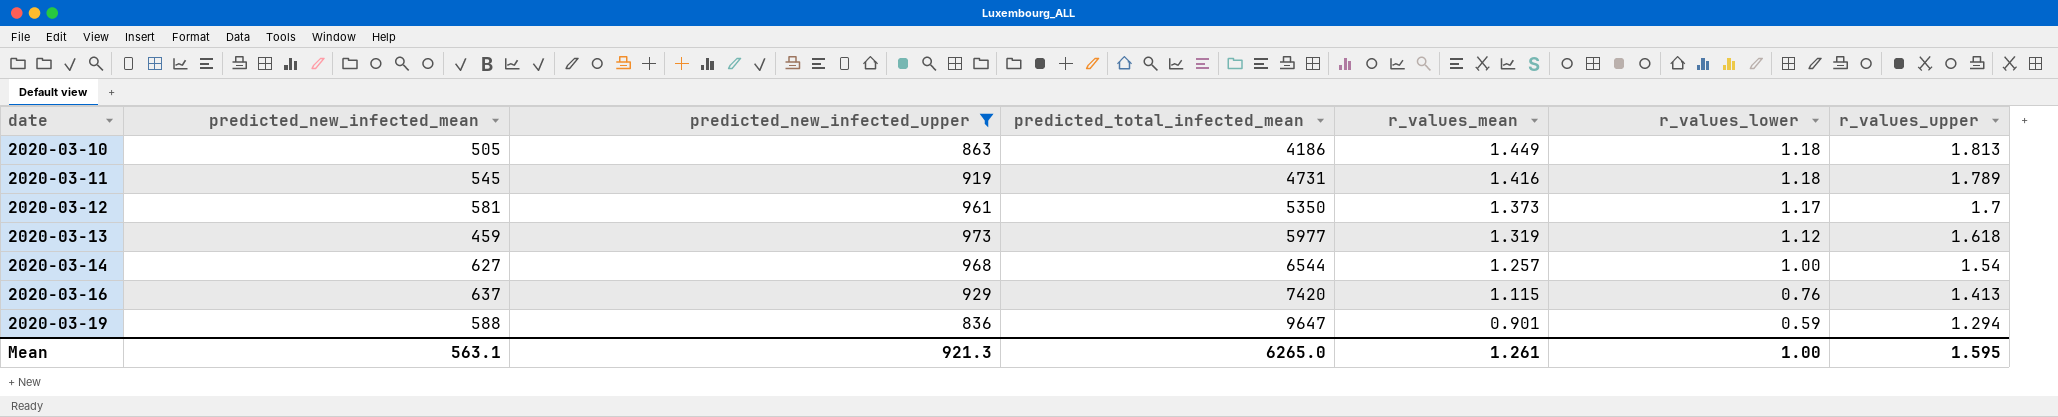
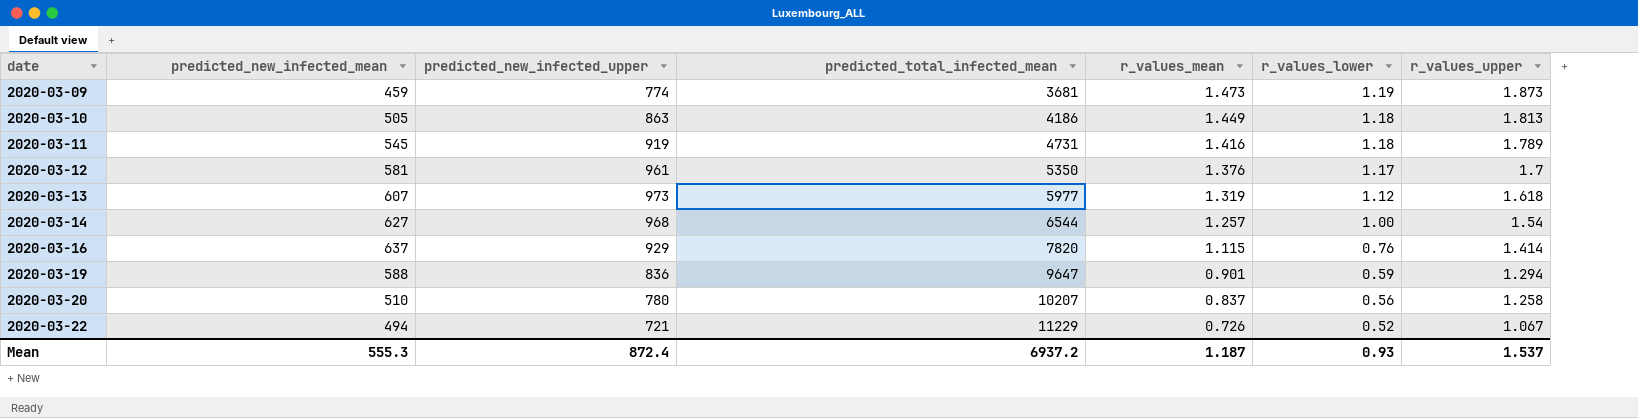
filter: predicted_new_infected_upper >= 836 -> none
2020-03-12 | r_values_mean: 1.373 -> 1.376
2020-03-13 | predicted_new_infected_mean: 459 -> 607
2020-03-16 | predicted_total_infected_mean: 7420 -> 7820
2020-03-16 | r_values_upper: 1.413 -> 1.414
Mean | predicted_new_infected_mean: 563.1 -> 555.3
Mean | predicted_new_infected_upper: 921.3 -> 872.4
Mean | predicted_total_infected_mean: 6265.0 -> 6937.2
Mean | r_values_mean: 1.261 -> 1.187
Mean | r_values_lower: 1.00 -> 0.93
Mean | r_values_upper: 1.595 -> 1.537

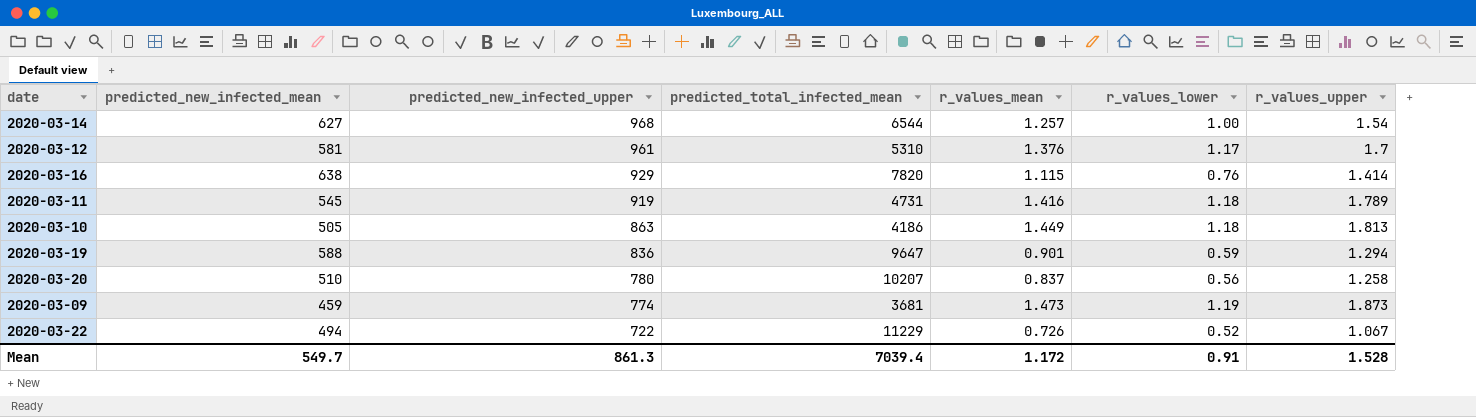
row order: date ascending -> predicted_new_infected_upper descending
row 2020-03-13: 607 | 973 | 5977 | 1.319 | 1.12 | 1.618 -> none
2020-03-12 | predicted_total_infected_mean: 5350 -> 5310
2020-03-16 | predicted_new_infected_mean: 637 -> 638
2020-03-22 | predicted_new_infected_upper: 721 -> 722
Mean | predicted_new_infected_mean: 555.3 -> 549.7
Mean | predicted_new_infected_upper: 872.4 -> 861.3
Mean | predicted_total_infected_mean: 6937.2 -> 7039.4
Mean | r_values_mean: 1.187 -> 1.172
Mean | r_values_lower: 0.93 -> 0.91
Mean | r_values_upper: 1.537 -> 1.528

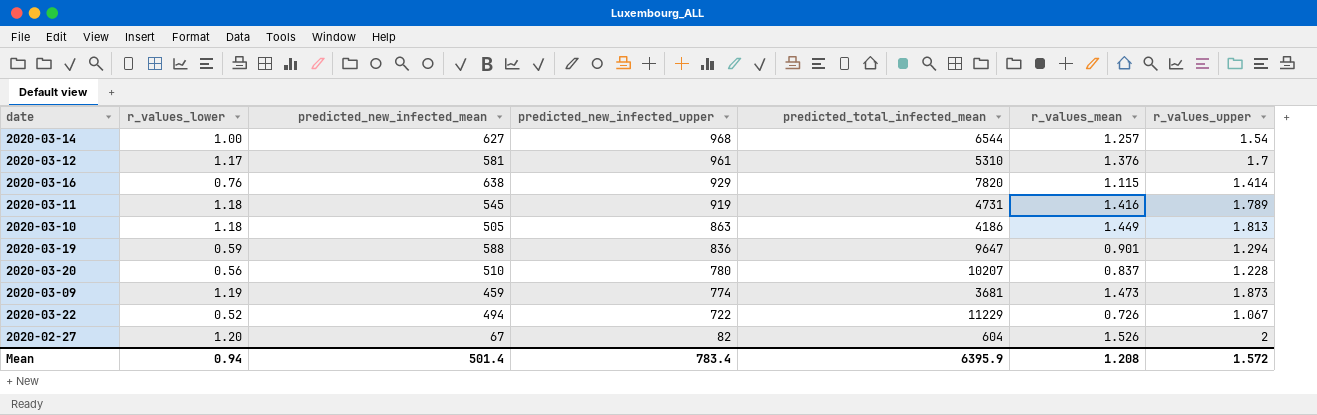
column r_values_lower | position: 6 -> 2
2020-03-20 | r_values_upper: 1.258 -> 1.228
row 2020-02-27: none -> 1.20 | 67 | 82 | 604 | 1.526 | 2
Mean | r_values_lower: 0.91 -> 0.94
Mean | predicted_new_infected_mean: 549.7 -> 501.4
Mean | predicted_new_infected_upper: 861.3 -> 783.4
Mean | predicted_total_infected_mean: 7039.4 -> 6395.9
Mean | r_values_mean: 1.172 -> 1.208
Mean | r_values_upper: 1.528 -> 1.572

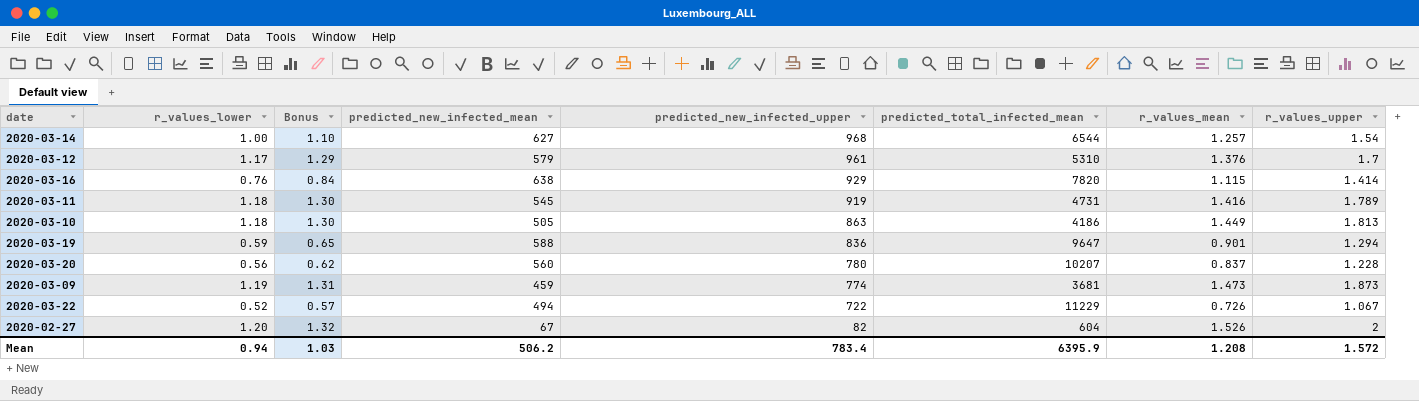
column Bonus | formula: none -> [r_values_lower] * 1.1
2020-03-12 | predicted_new_infected_mean: 581 -> 579
2020-03-20 | predicted_new_infected_mean: 510 -> 560
Mean | predicted_new_infected_mean: 501.4 -> 506.2

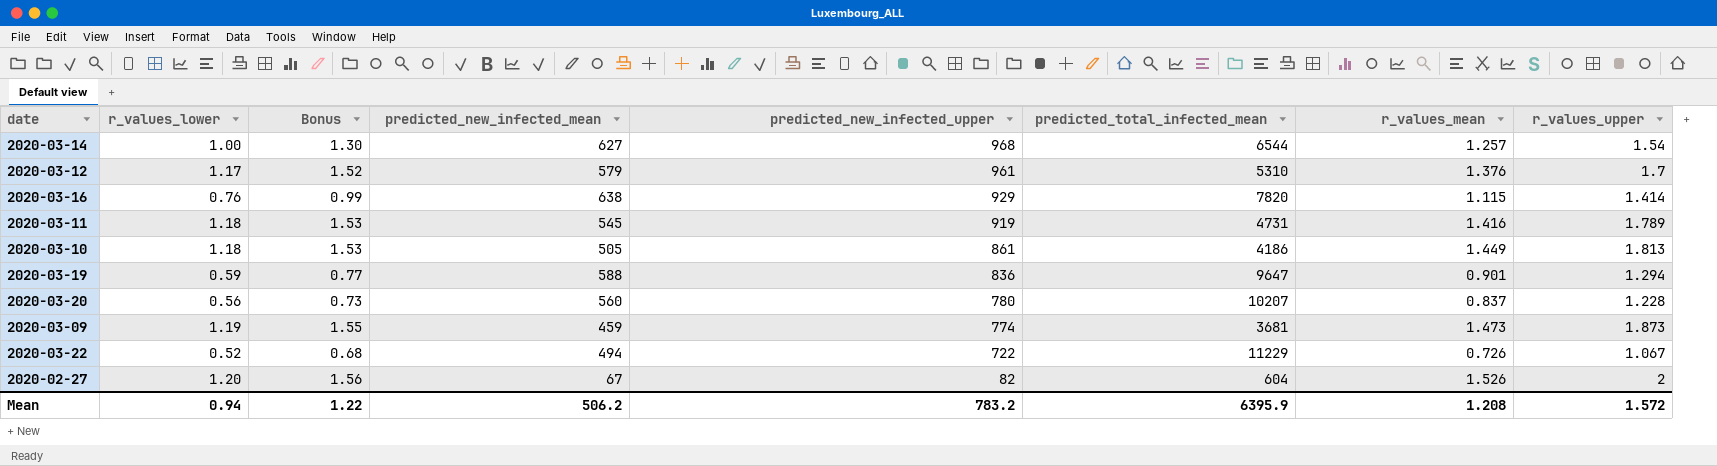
column Bonus | formula: [r_values_lower] * 1.1 -> [r_values_lower] * 1.3
2020-03-10 | predicted_new_infected_upper: 863 -> 861
Mean | Bonus: 1.03 -> 1.22
Mean | predicted_new_infected_upper: 783.4 -> 783.2

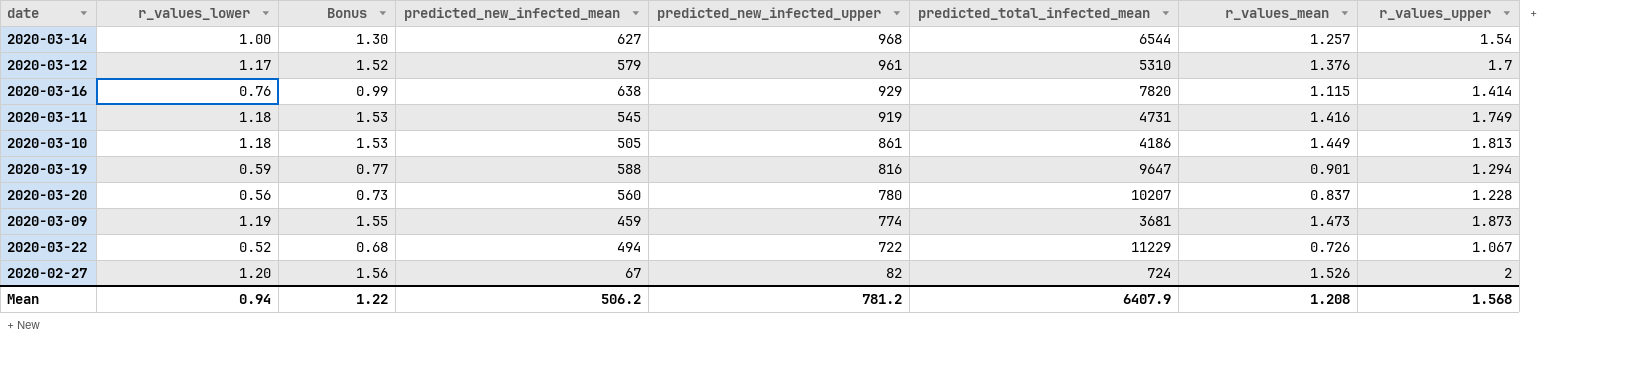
2020-03-11 | r_values_upper: 1.789 -> 1.749
2020-03-19 | predicted_new_infected_upper: 836 -> 816
2020-02-27 | predicted_total_infected_mean: 604 -> 724
Mean | predicted_new_infected_upper: 783.2 -> 781.2
Mean | predicted_total_infected_mean: 6395.9 -> 6407.9
Mean | r_values_upper: 1.572 -> 1.568

